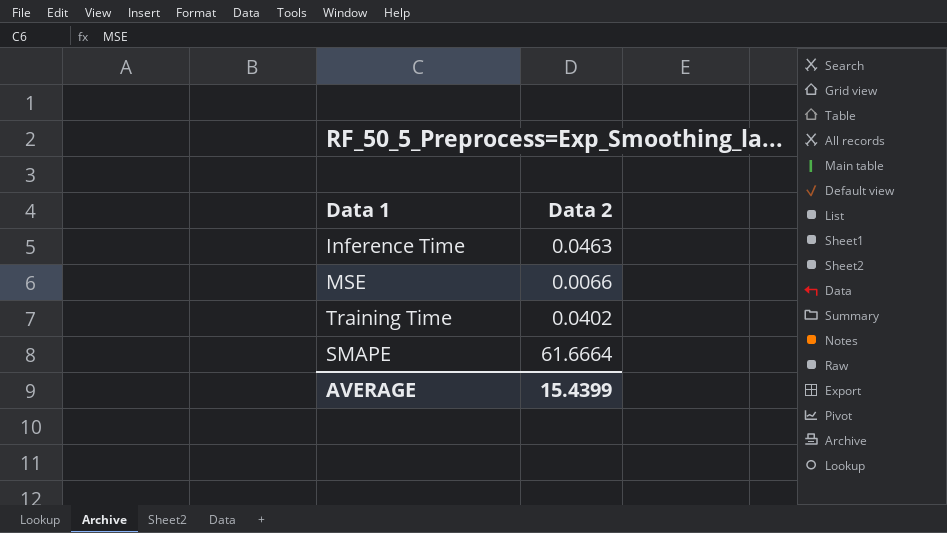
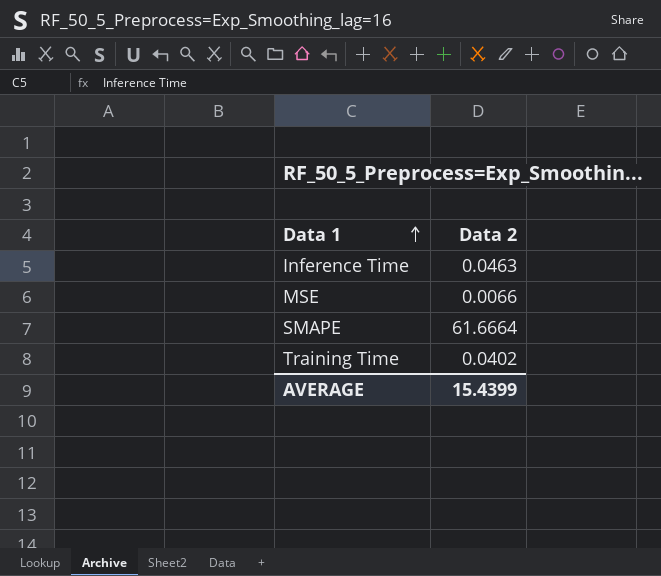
row order: none -> Data 1 ascending

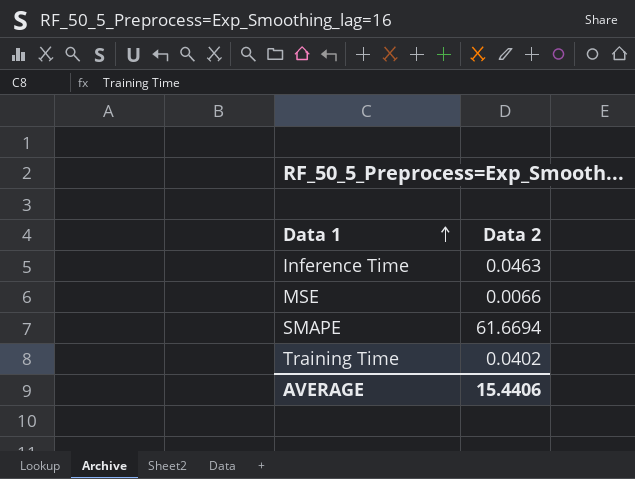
SMAPE | Data 2: 61.6664 -> 61.6694
AVERAGE | Data 2: 15.4399 -> 15.4406

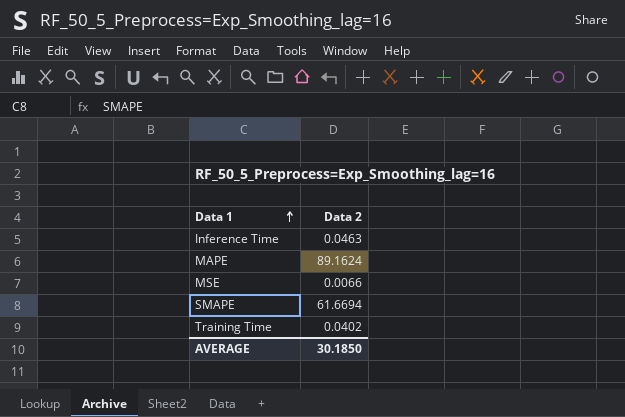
row MAPE: none -> 89.1624
AVERAGE | Data 2: 15.4406 -> 30.1850

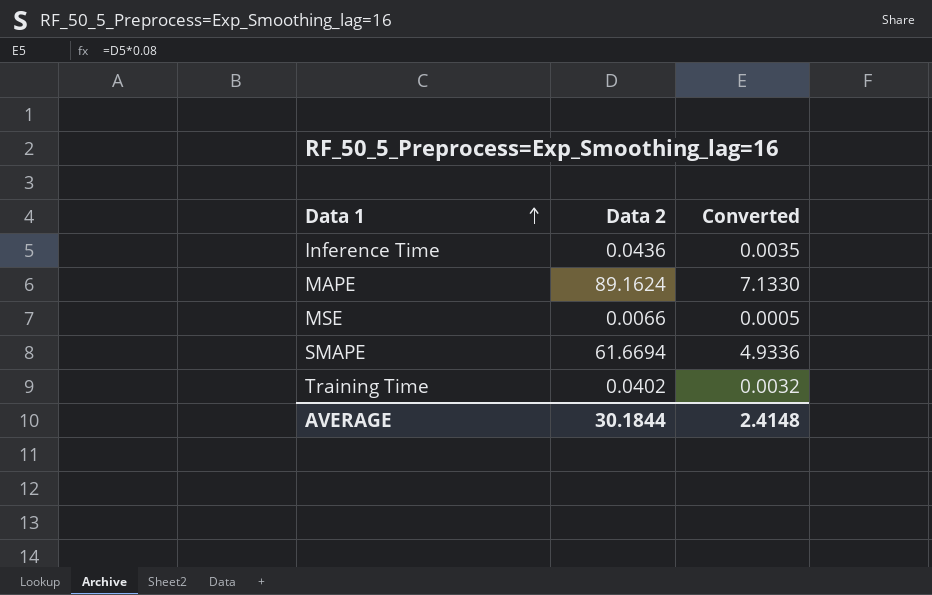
column Converted | formula: none -> [Data 2] * 0.08
Inference Time | Data 2: 0.0463 -> 0.0436
AVERAGE | Data 2: 30.1850 -> 30.1844

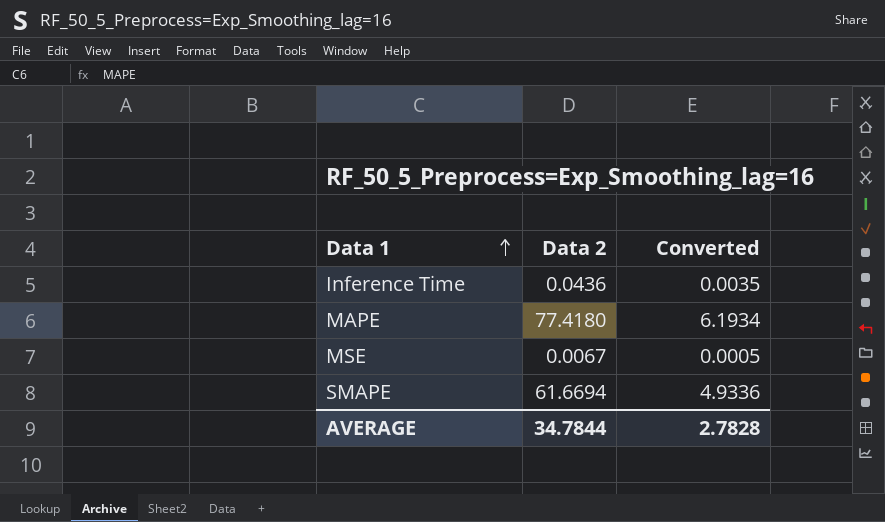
row Training Time: 0.0402 | 0.0032 -> none
MAPE | Data 2: 89.1624 -> 77.4180
MAPE | Converted: 7.1330 -> 6.1934
MSE | Data 2: 0.0066 -> 0.0067
AVERAGE | Data 2: 30.1844 -> 34.7844
AVERAGE | Converted: 2.4148 -> 2.7828

